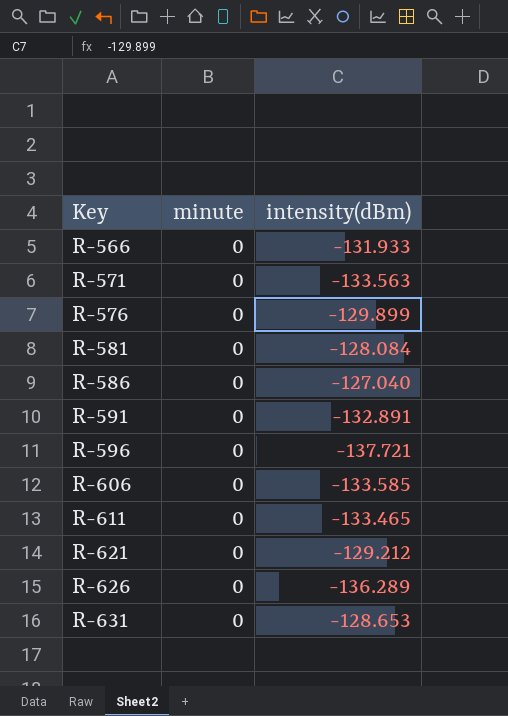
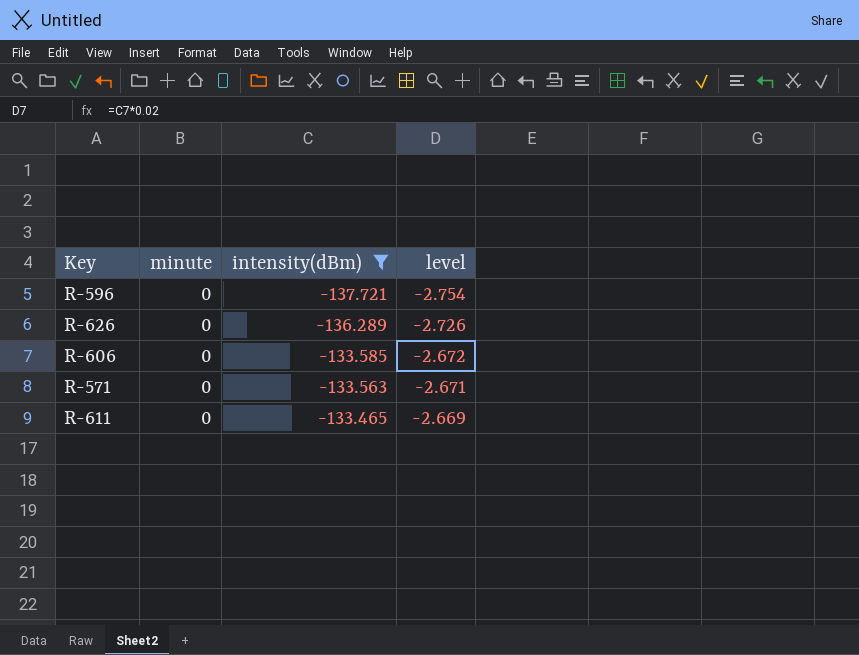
filter: none -> intensity(dBm) <= -133.465
row order: Key ascending -> intensity(dBm) ascending
column level | formula: none -> [intensity(dBm)] * 0.02

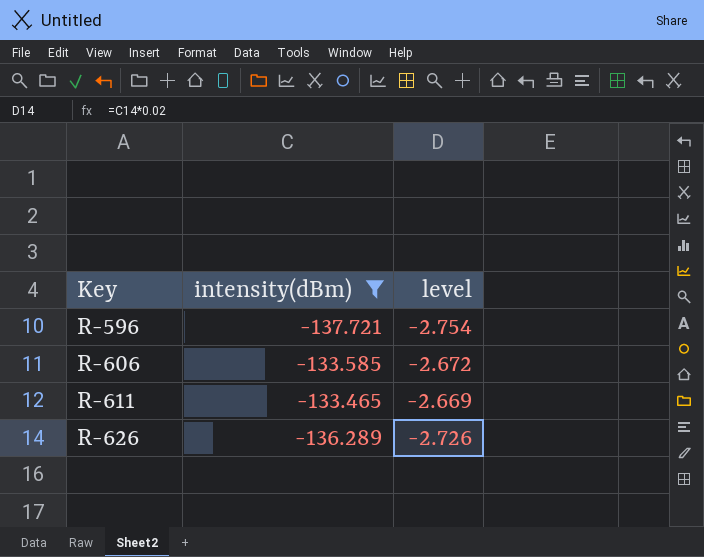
row order: intensity(dBm) ascending -> Key ascending
column minute | position: 2 -> none
row R-571: 0 | -133.563 | -2.671 -> none

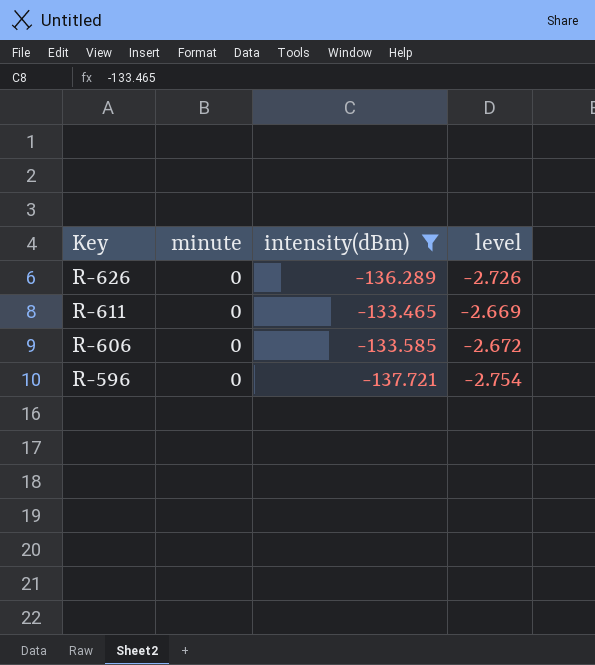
row order: Key ascending -> Key descending
column minute | position: none -> 2

